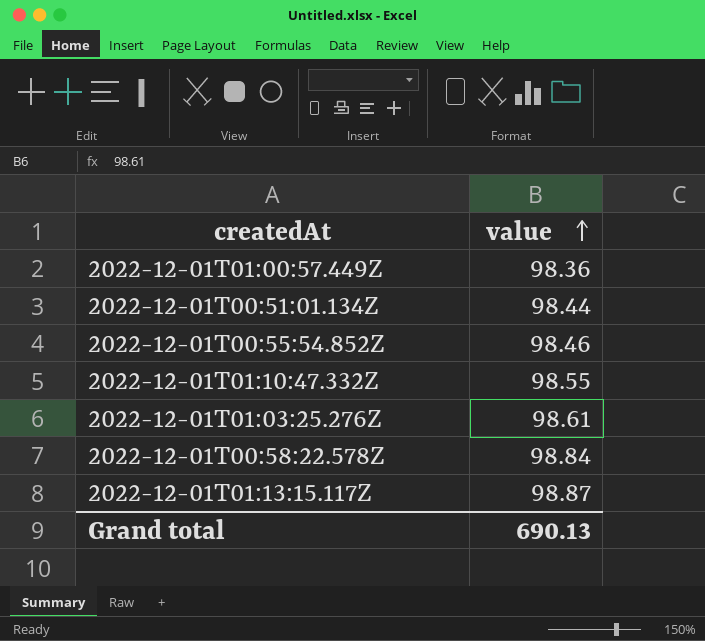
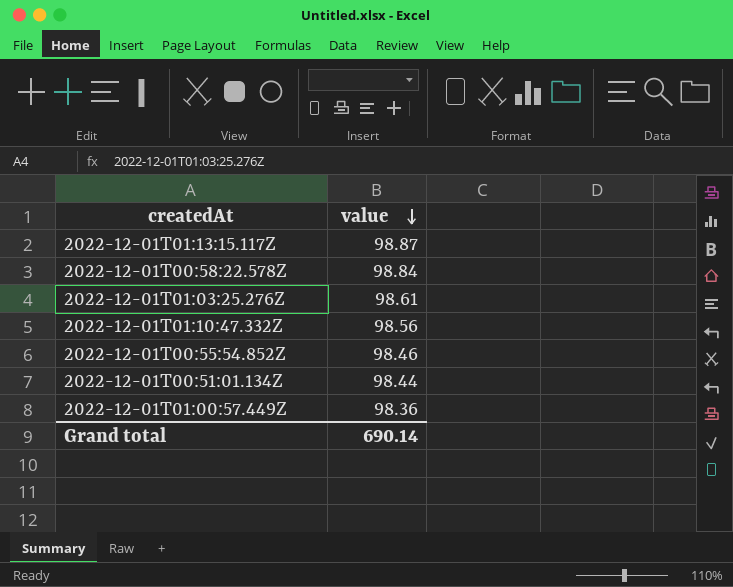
row order: value ascending -> value descending
2022-12-01T01:10:47.332Z | value: 98.55 -> 98.56
Grand total | value: 690.13 -> 690.14

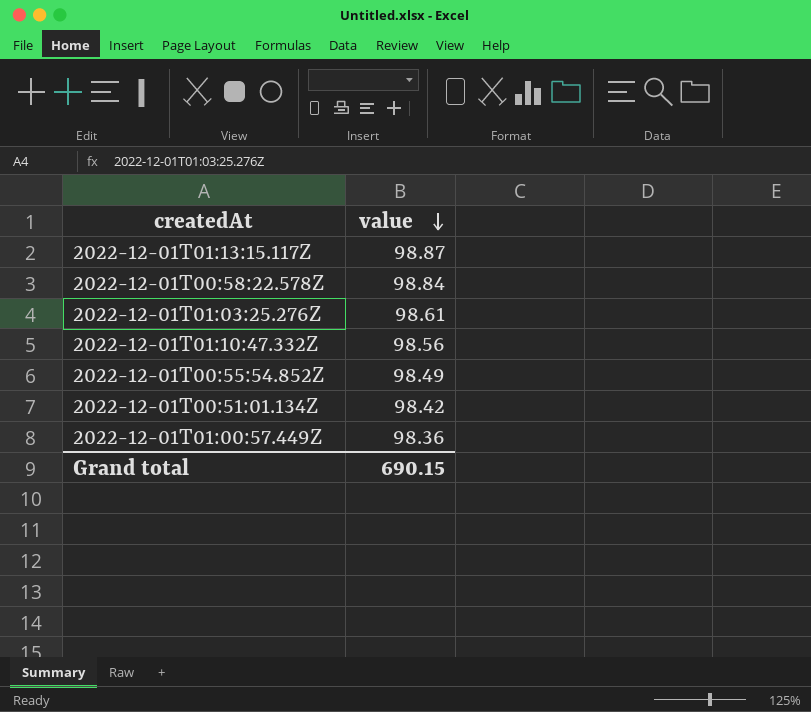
2022-12-01T00:55:54.852Z | value: 98.46 -> 98.49
2022-12-01T00:51:01.134Z | value: 98.44 -> 98.42
Grand total | value: 690.14 -> 690.15

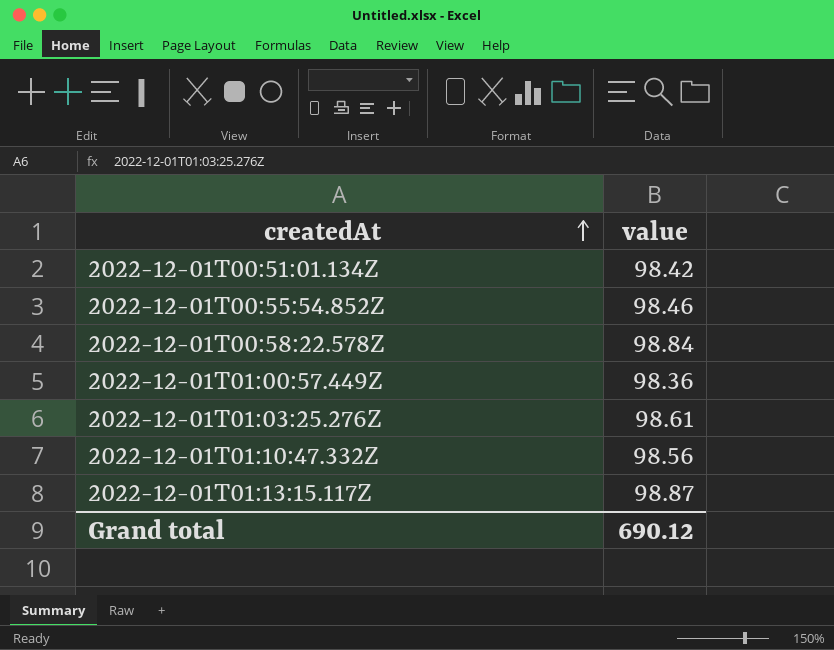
row order: value descending -> createdAt ascending
2022-12-01T00:55:54.852Z | value: 98.49 -> 98.46
Grand total | value: 690.15 -> 690.12

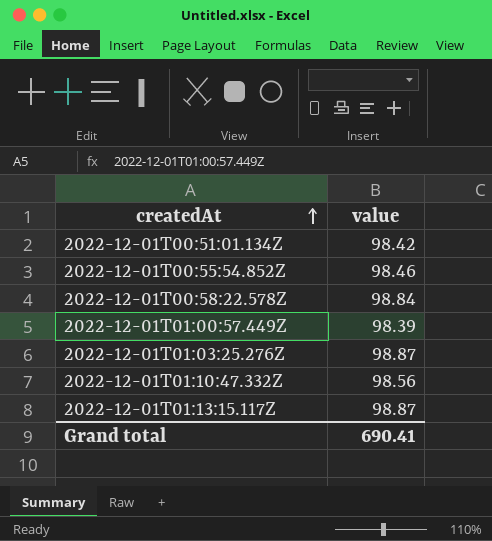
2022-12-01T01:00:57.449Z | value: 98.36 -> 98.39
2022-12-01T01:03:25.276Z | value: 98.61 -> 98.87
Grand total | value: 690.12 -> 690.41

